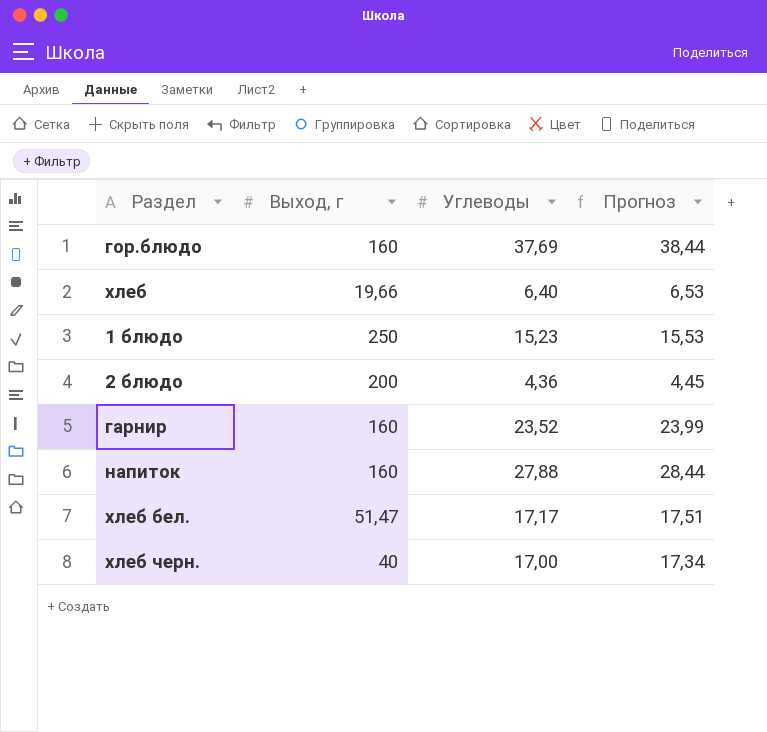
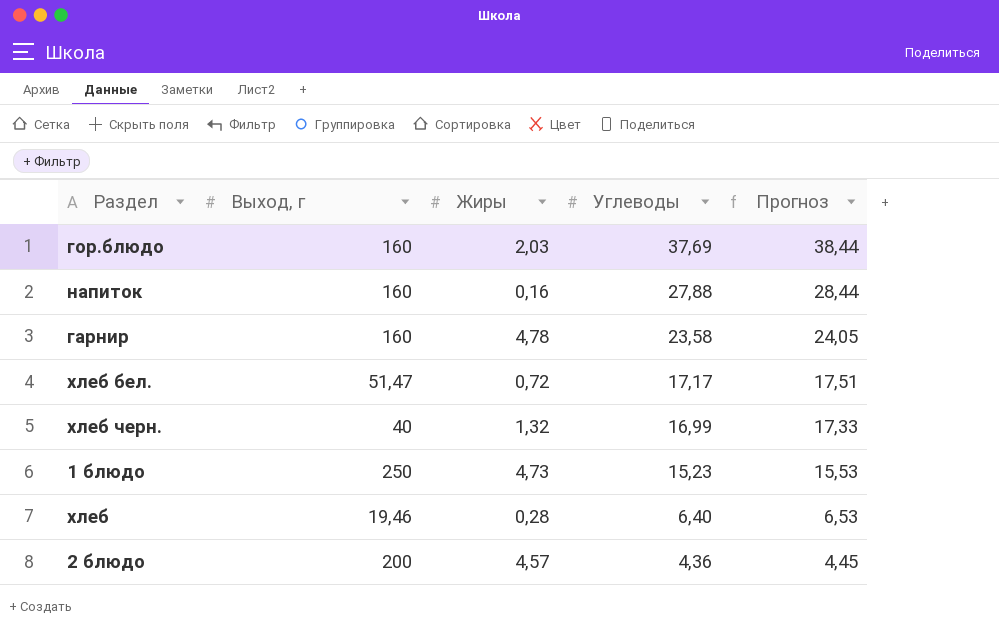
row order: none -> Углеводы descending
column Жиры | position: none -> 3
гарнир | Углеводы: 23,52 -> 23,58
гарнир | Прогноз: 23,99 -> 24,05
хлеб черн. | Углеводы: 17,00 -> 16,99
хлеб черн. | Прогноз: 17,34 -> 17,33
хлеб | Выход, г: 19,66 -> 19,46

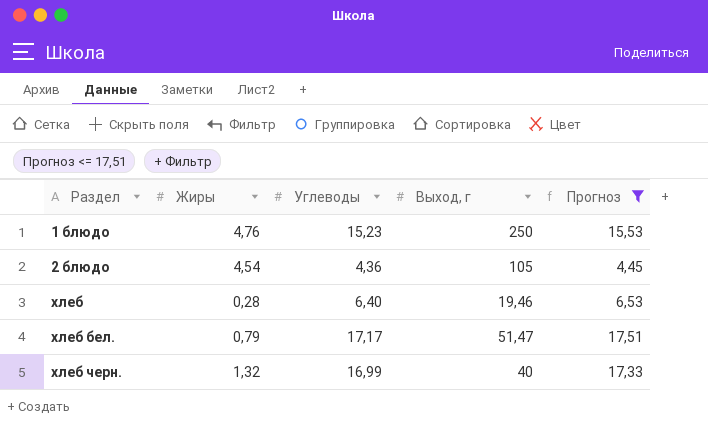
filter: none -> Прогноз <= 17,51
row order: Углеводы descending -> Раздел ascending
column Выход, г | position: 2 -> 4
1 блюдо | Жиры: 4,73 -> 4,76
2 блюдо | Жиры: 4,57 -> 4,54
2 блюдо | Выход, г: 200 -> 105
хлеб бел. | Жиры: 0,72 -> 0,79

